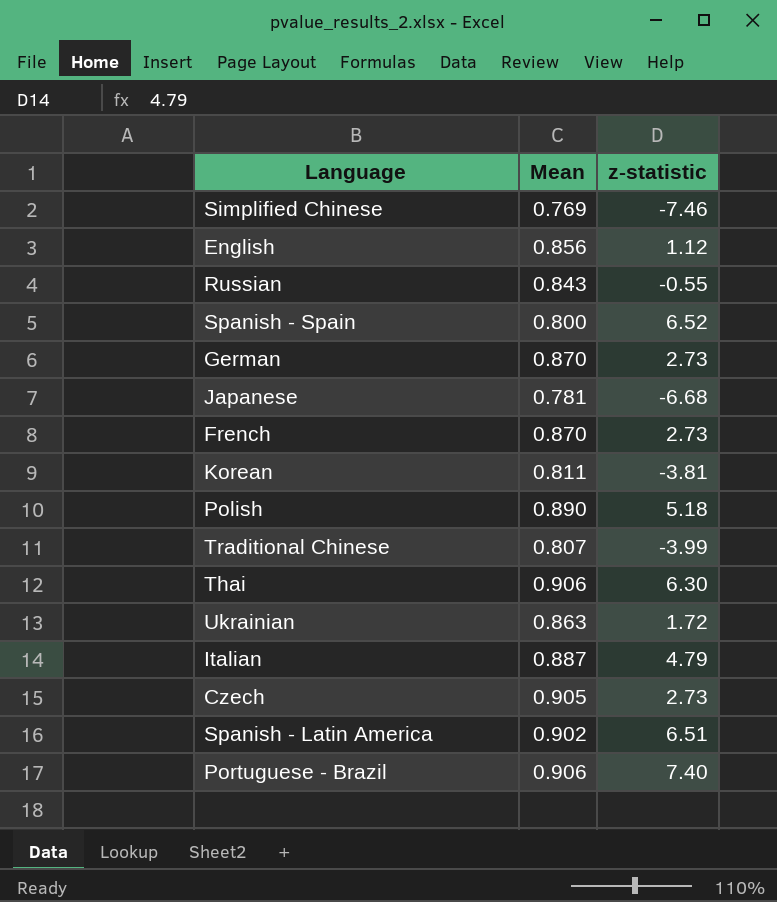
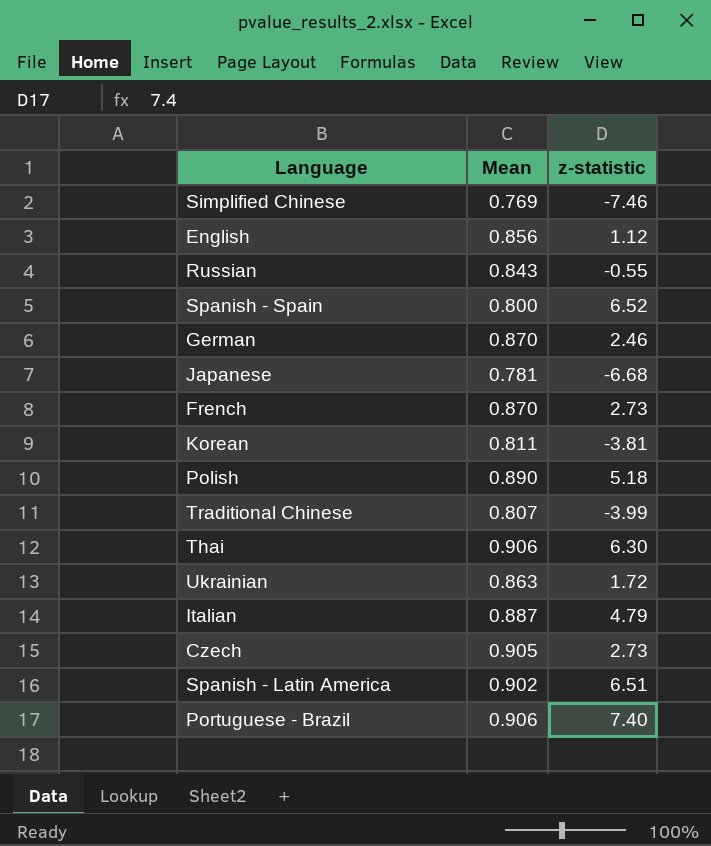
German | z-statistic: 2.73 -> 2.46

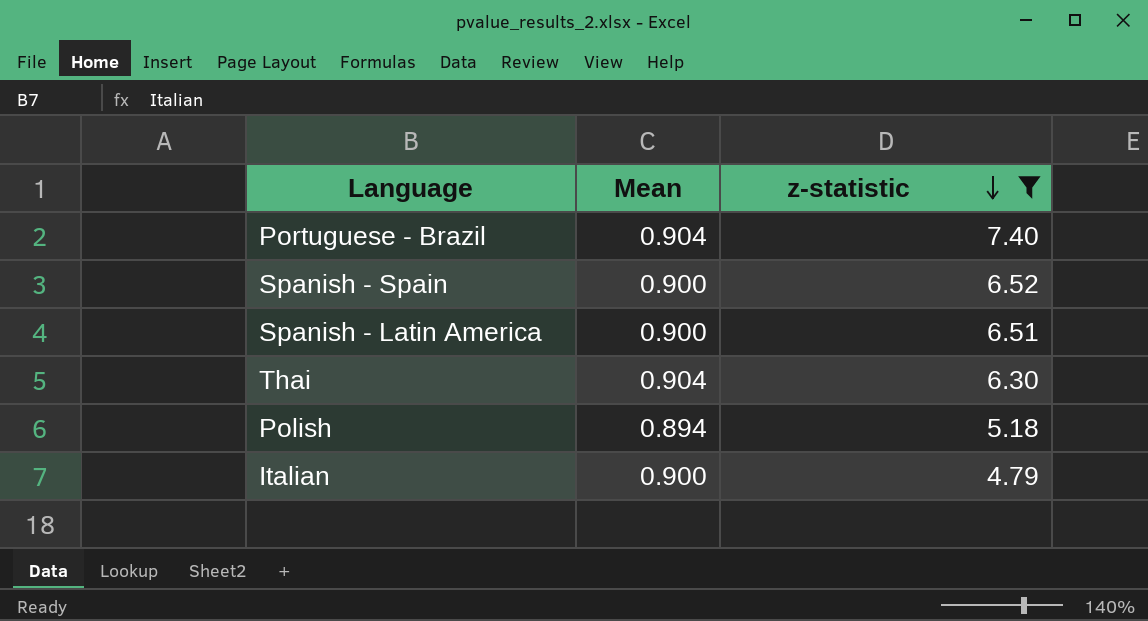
filter: none -> z-statistic >= 4.79
row order: none -> z-statistic descending
Portuguese - Brazil | Mean: 0.906 -> 0.904
Spanish - Spain | Mean: 0.800 -> 0.900
Spanish - Latin America | Mean: 0.902 -> 0.900
Thai | Mean: 0.906 -> 0.904
Polish | Mean: 0.890 -> 0.894
Italian | Mean: 0.887 -> 0.900

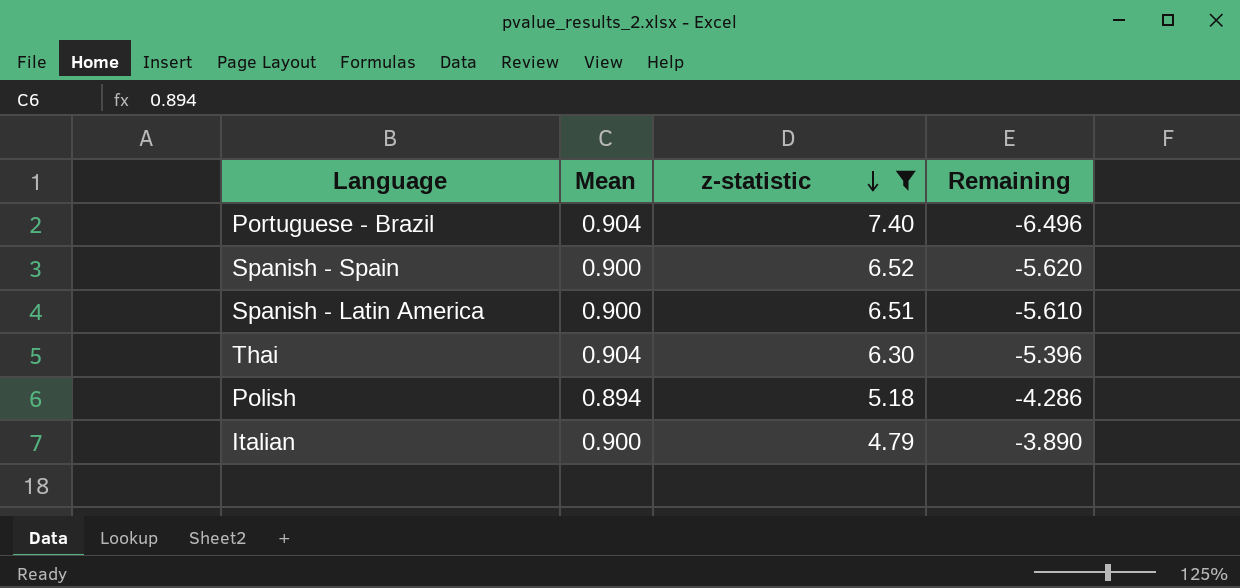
column Remaining | formula: none -> [Mean] - [z-statistic]

